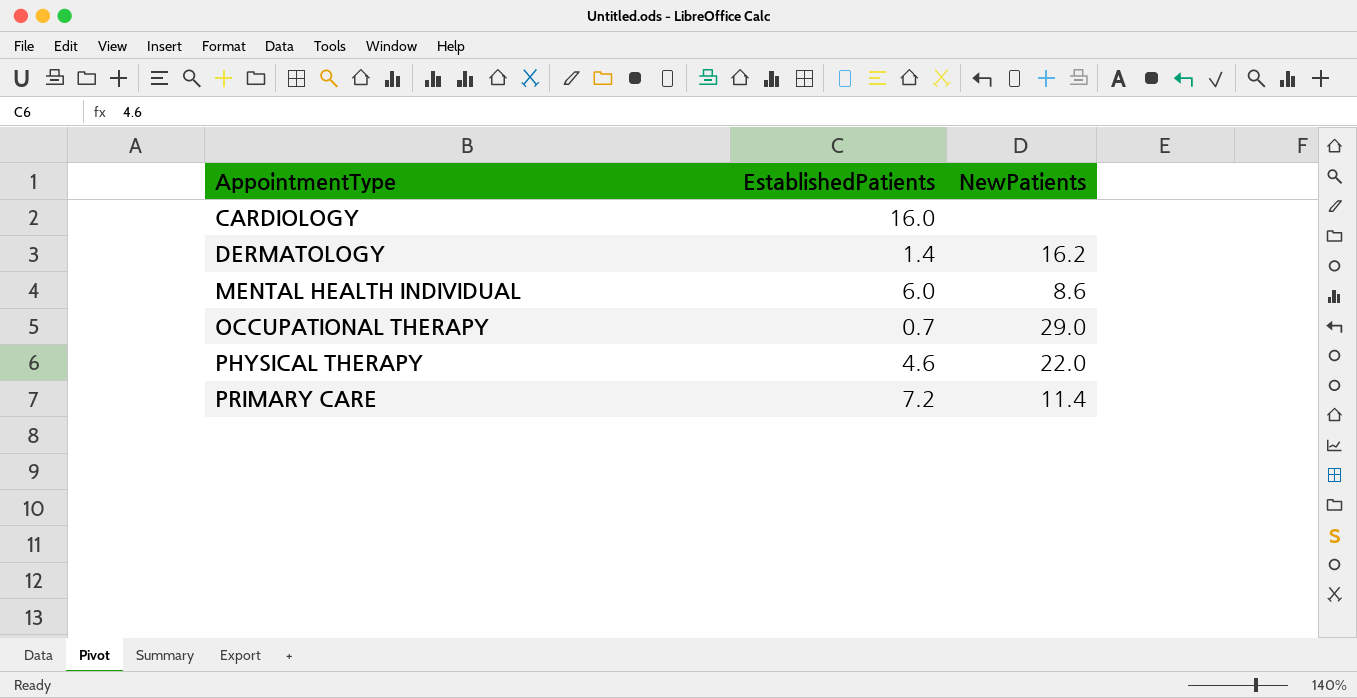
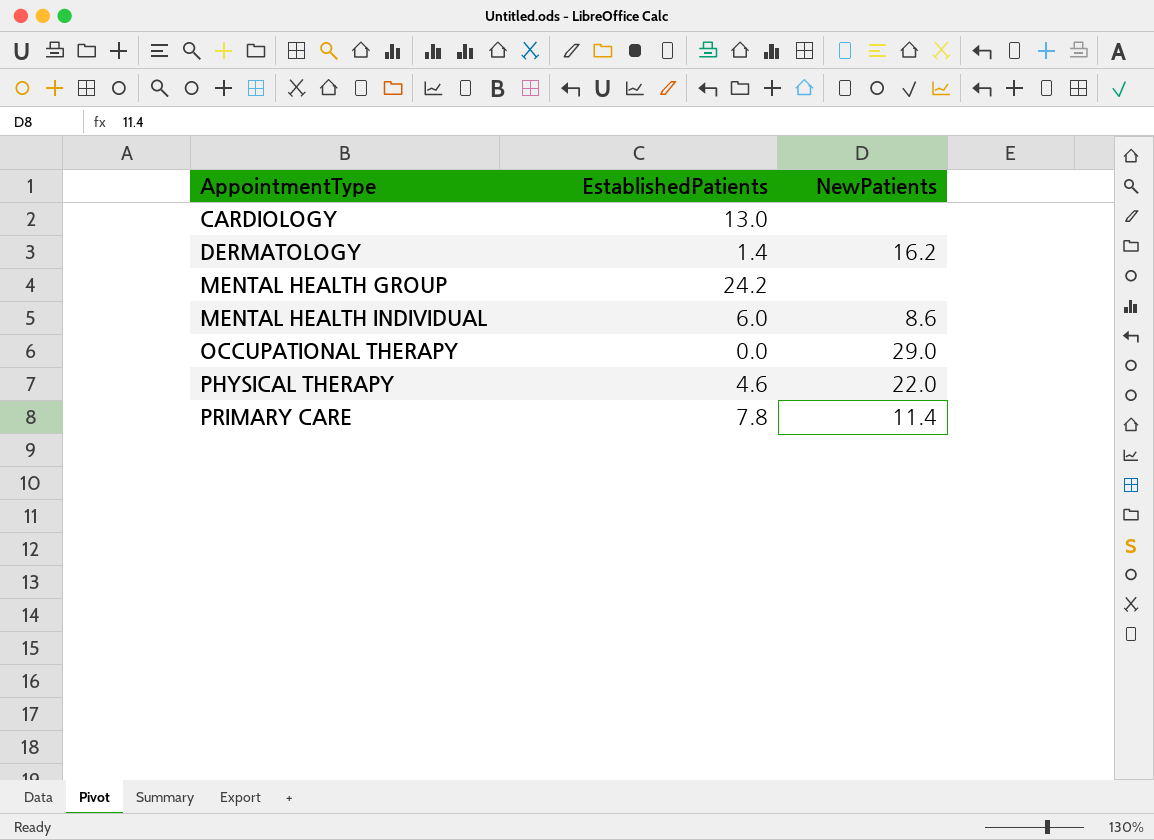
CARDIOLOGY | EstablishedPatients: 16.0 -> 13.0
row MENTAL HEALTH GROUP: none -> 24.2 | none
OCCUPATIONAL THERAPY | EstablishedPatients: 0.7 -> 0.0
PRIMARY CARE | EstablishedPatients: 7.2 -> 7.8

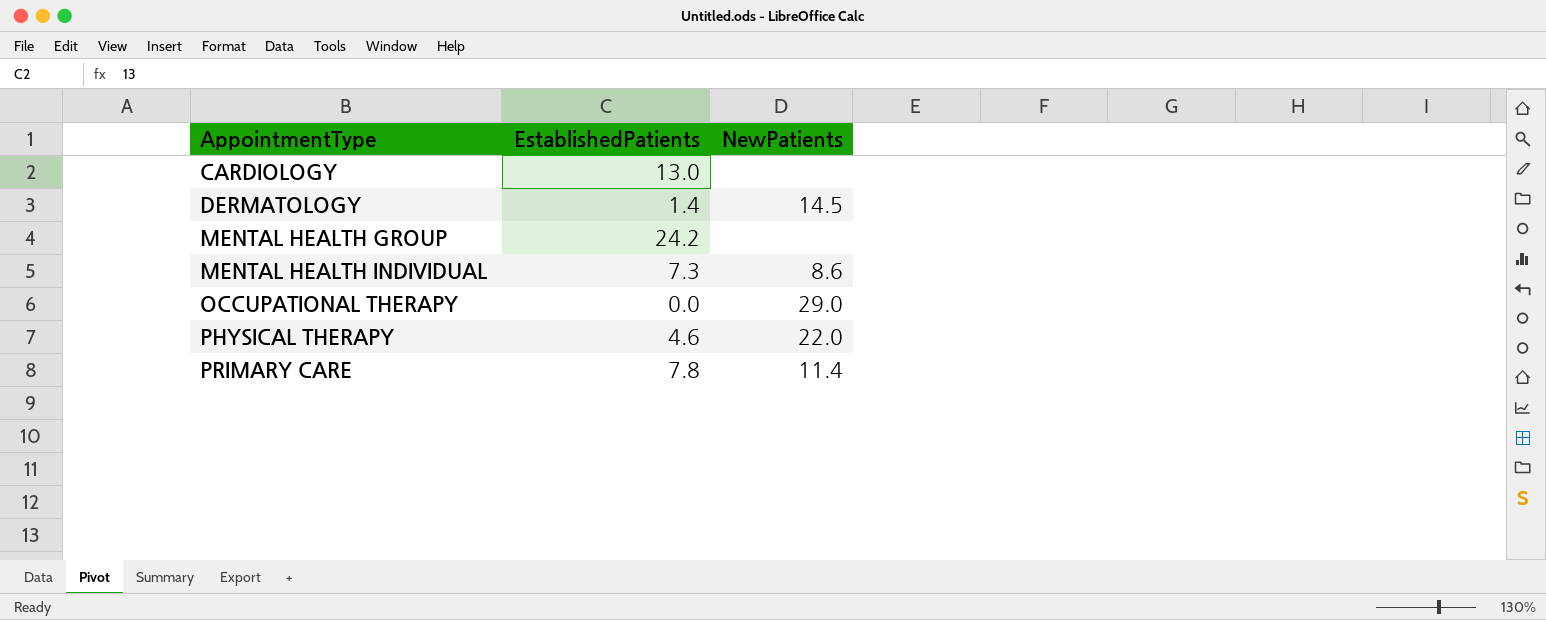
DERMATOLOGY | NewPatients: 16.2 -> 14.5
MENTAL HEALTH INDIVIDUAL | EstablishedPatients: 6.0 -> 7.3

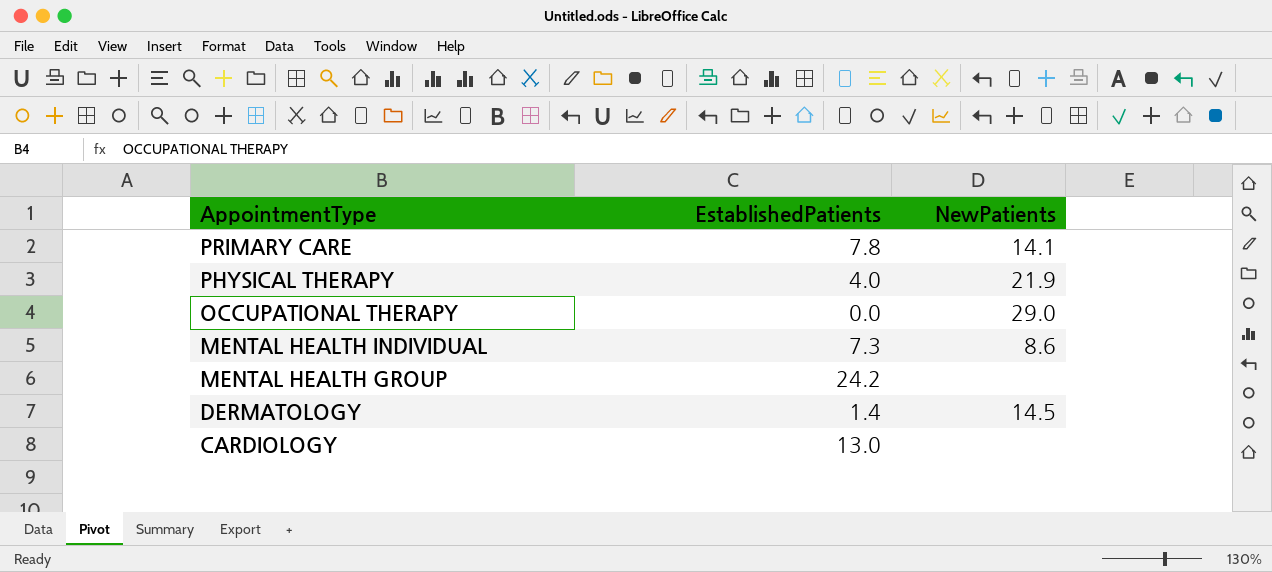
row order: AppointmentType ascending -> AppointmentType descending
PRIMARY CARE | NewPatients: 11.4 -> 14.1
PHYSICAL THERAPY | EstablishedPatients: 4.6 -> 4.0
PHYSICAL THERAPY | NewPatients: 22.0 -> 21.9

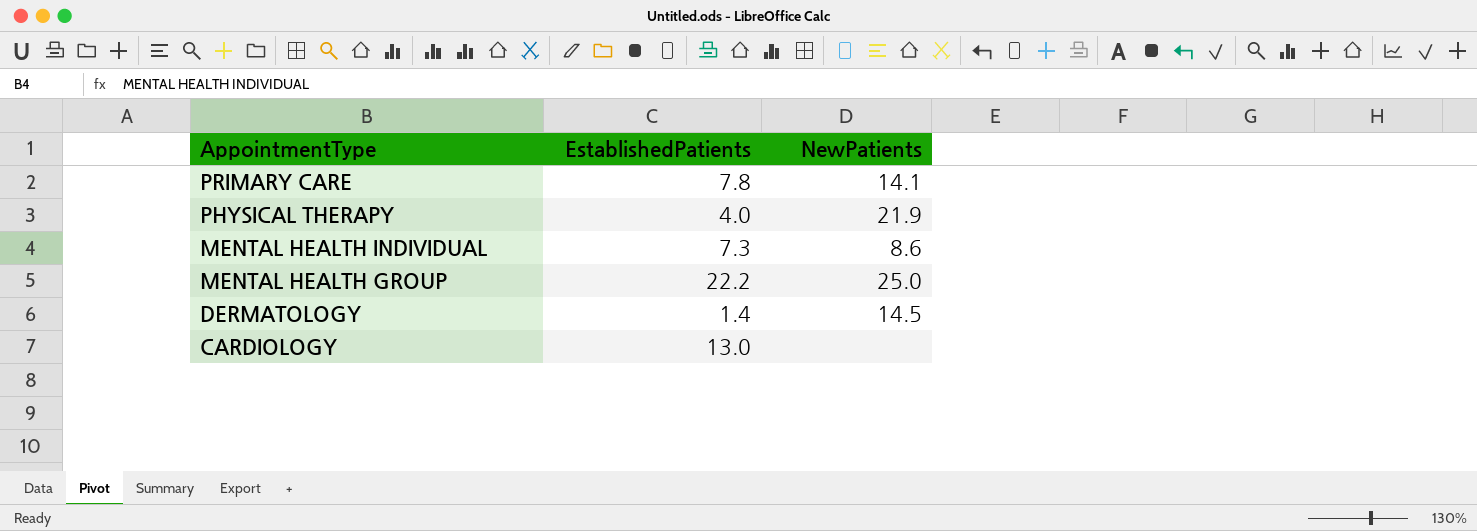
row OCCUPATIONAL THERAPY: 0.0 | 29.0 -> none
MENTAL HEALTH GROUP | EstablishedPatients: 24.2 -> 22.2
MENTAL HEALTH GROUP | NewPatients: none -> 25.0

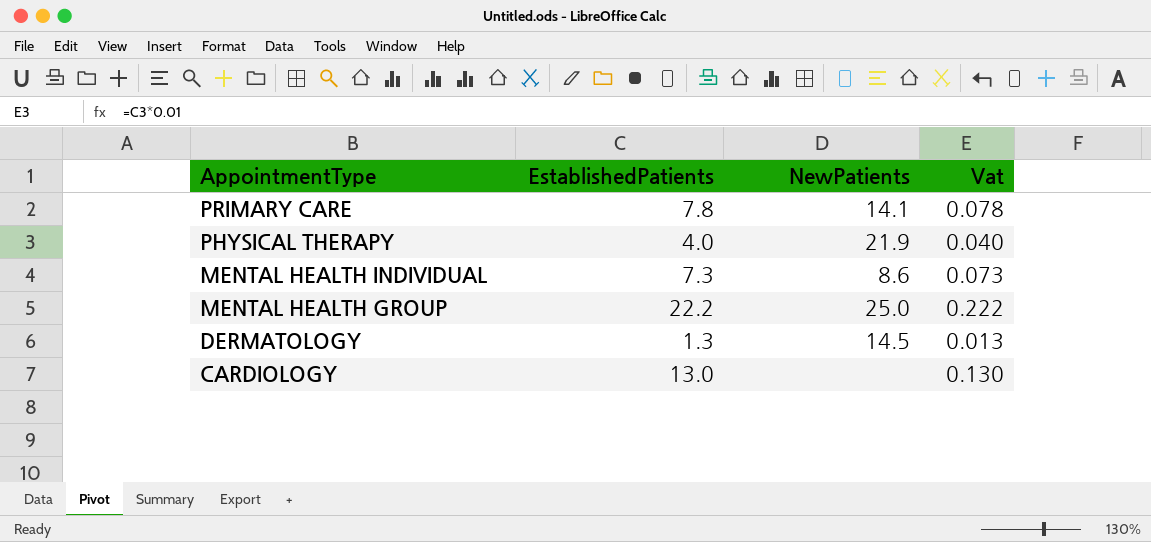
column Vat | formula: none -> [EstablishedPatients] * 0.01
DERMATOLOGY | EstablishedPatients: 1.4 -> 1.3

